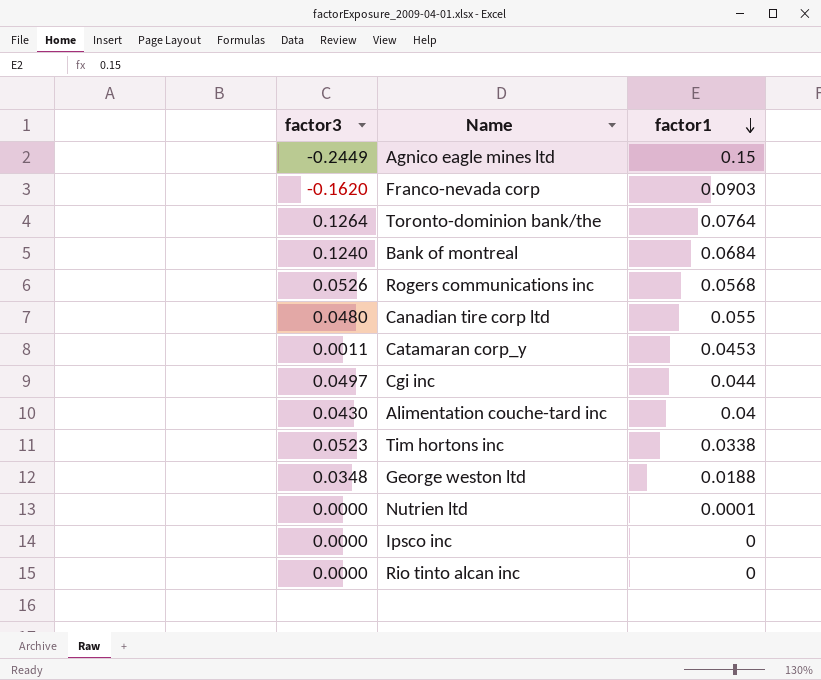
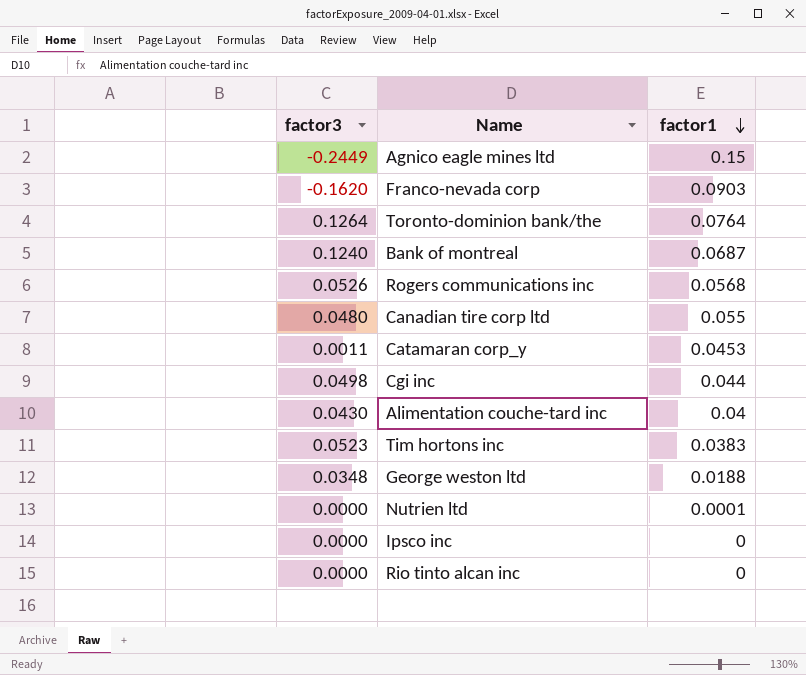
Bank of montreal | factor1: 0.0684 -> 0.0687
Cgi inc | factor3: 0.0497 -> 0.0498
Tim hortons inc | factor1: 0.0338 -> 0.0383

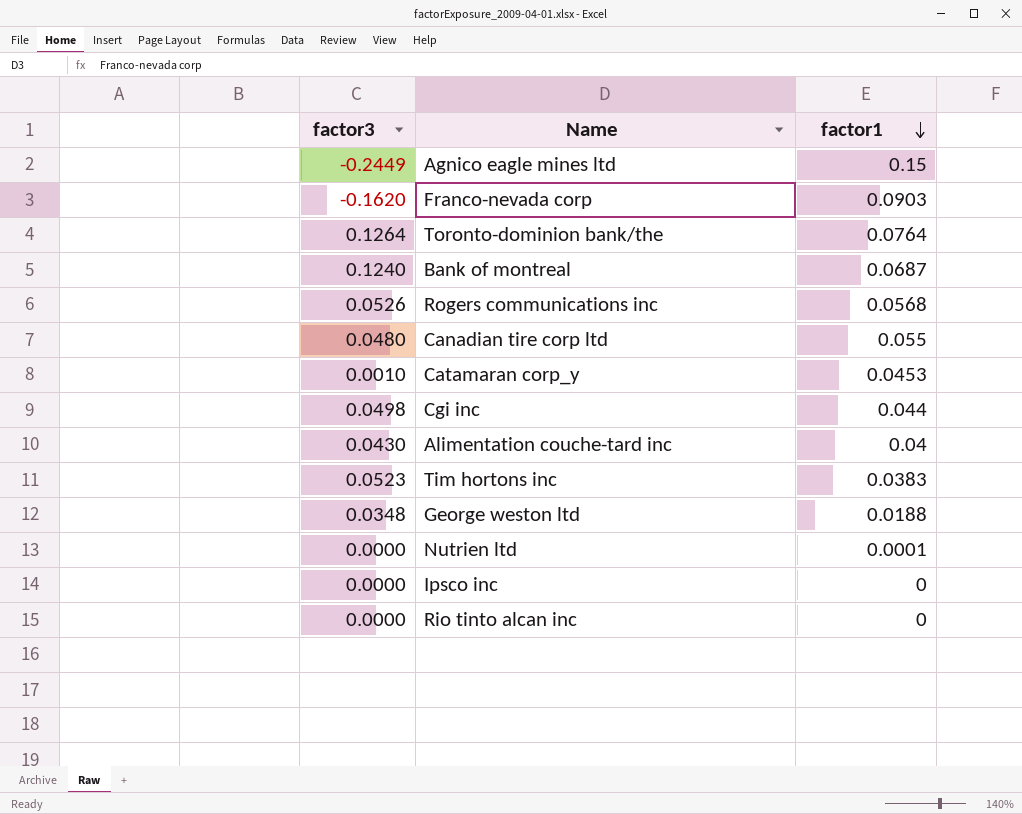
Catamaran corp_y | factor3: 0.0011 -> 0.0010

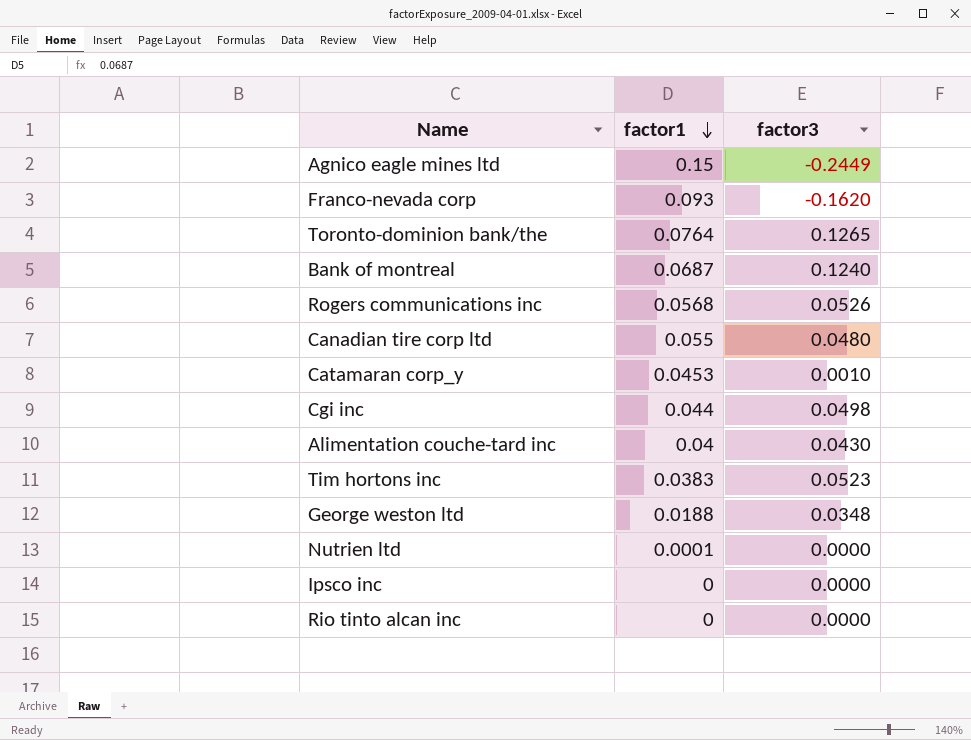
column factor3 | position: 1 -> 3
Franco-nevada corp | factor1: 0.0903 -> 0.093
Toronto-dominion bank/the | factor3: 0.1264 -> 0.1265

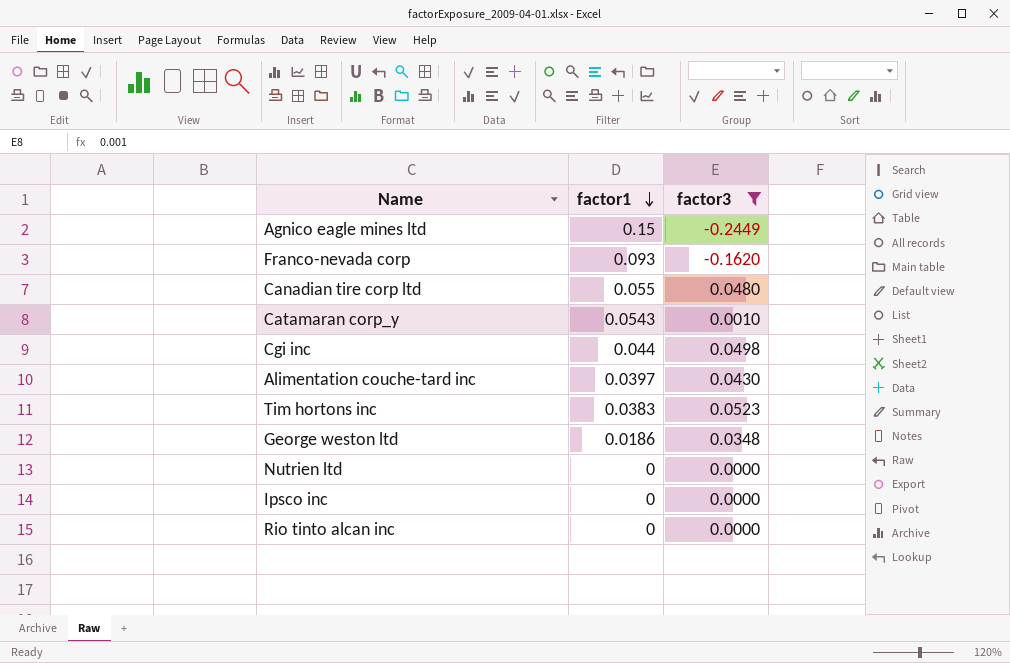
filter: none -> factor3 <= 0.0523
Catamaran corp_y | factor1: 0.0453 -> 0.0543
Alimentation couche-tard inc | factor1: 0.04 -> 0.0397
George weston ltd | factor1: 0.0188 -> 0.0186
Nutrien ltd | factor1: 0.0001 -> 0

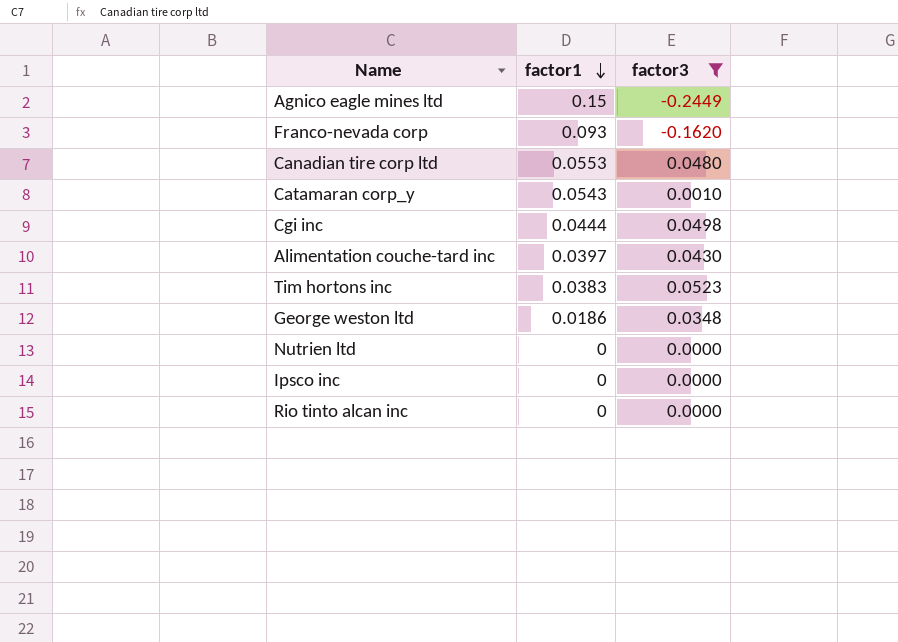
Canadian tire corp ltd | factor1: 0.055 -> 0.0553
Cgi inc | factor1: 0.044 -> 0.0444

